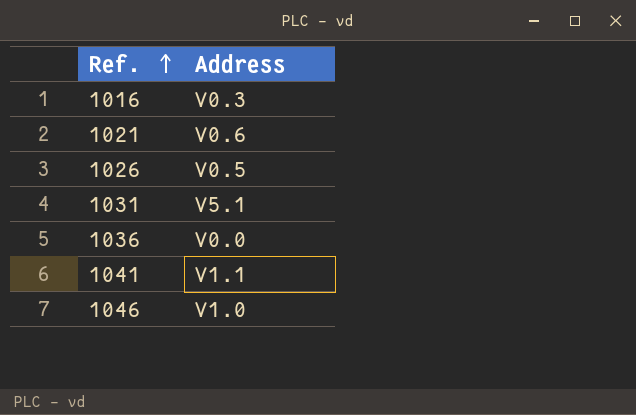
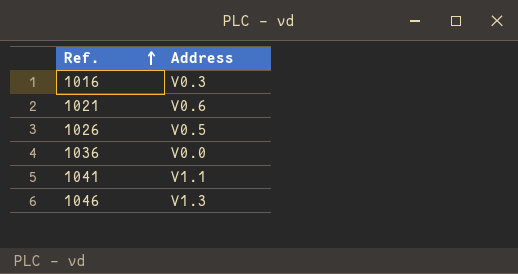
row 1031: V5.1 -> none
1046 | Address: V1.0 -> V1.3

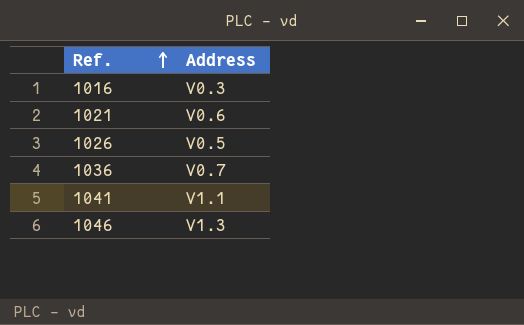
1036 | Address: V0.0 -> V0.7

